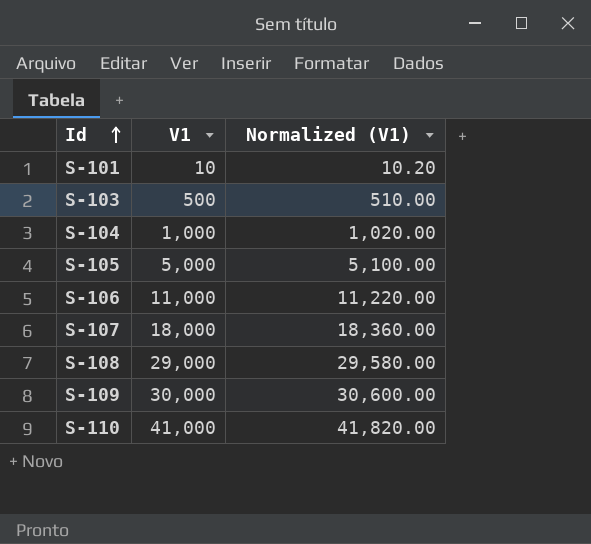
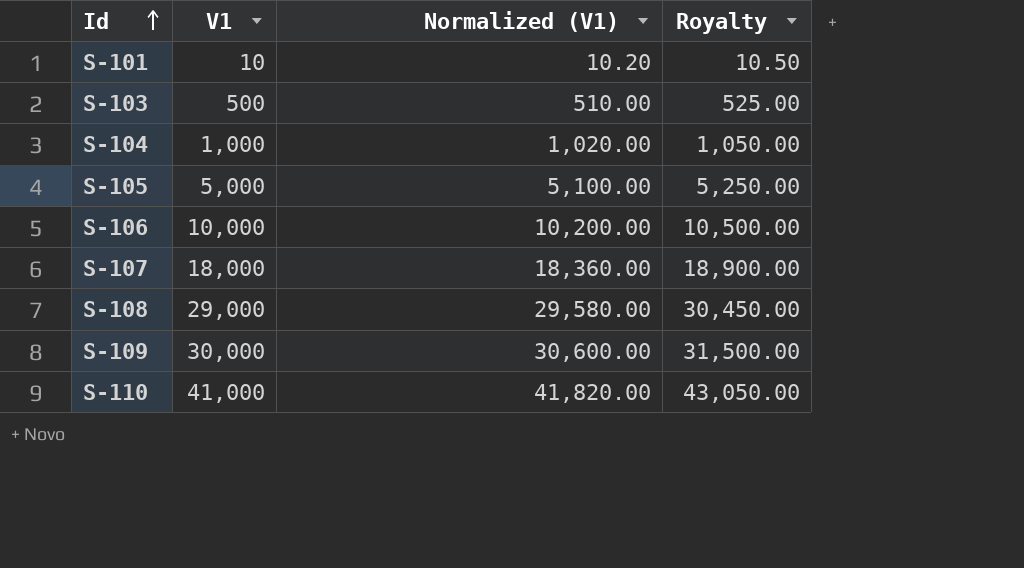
column Royalty | formula: none -> [V1] * 1.05
S-106 | V1: 11,000 -> 10,000
S-106 | Normalized (V1): 11,220.00 -> 10,200.00

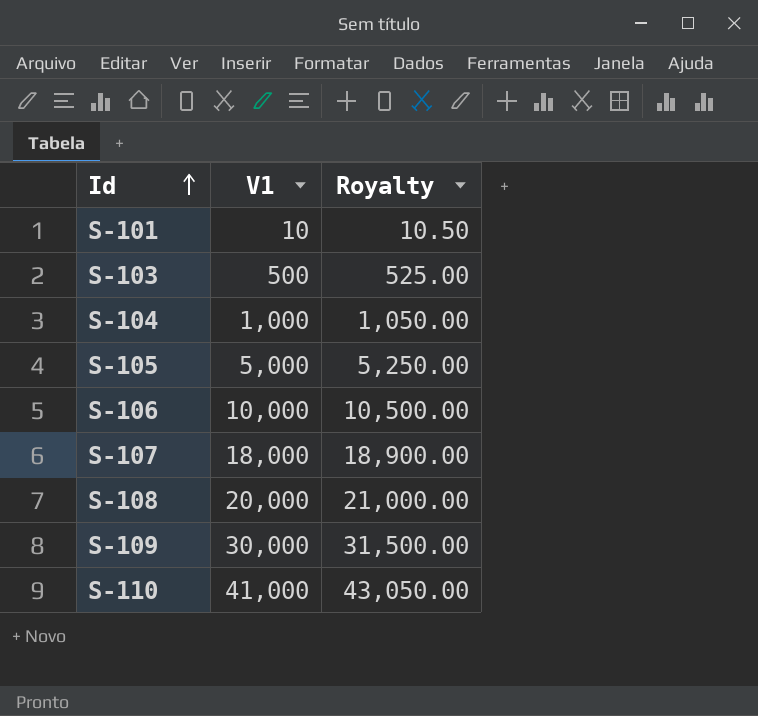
column Normalized (V1) | formula: [V1] * 1.02 -> none
S-108 | V1: 29,000 -> 20,000
S-108 | Royalty: 30,450.00 -> 21,000.00

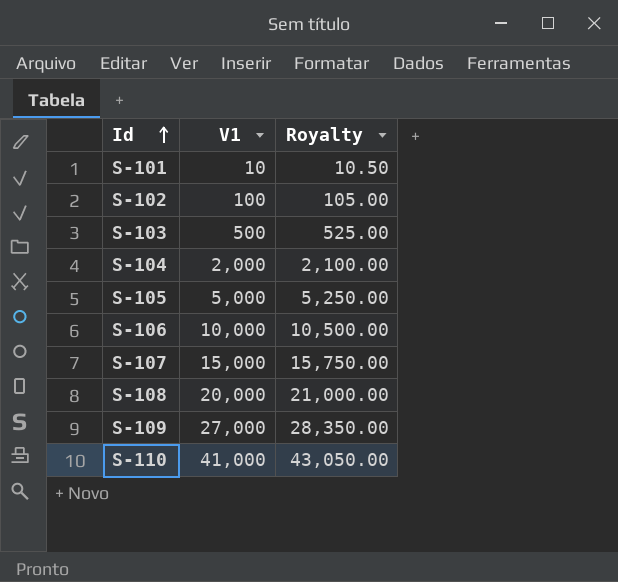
row S-102: none -> 100 | 105.00
S-104 | V1: 1,000 -> 2,000
S-104 | Royalty: 1,050.00 -> 2,100.00
S-107 | V1: 18,000 -> 15,000
S-107 | Royalty: 18,900.00 -> 15,750.00
S-109 | V1: 30,000 -> 27,000
S-109 | Royalty: 31,500.00 -> 28,350.00

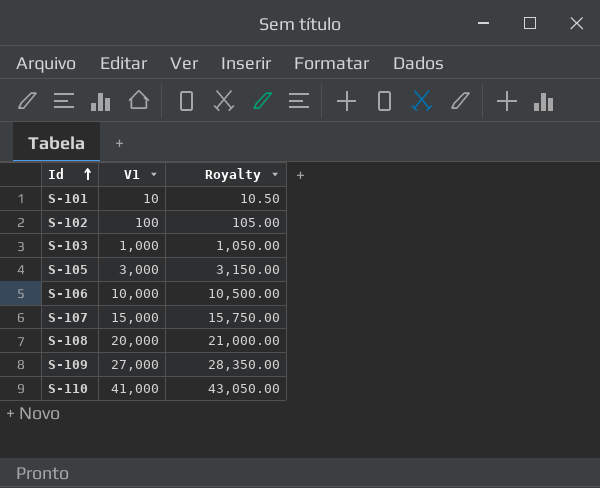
row S-104: 2,000 | 2,100.00 -> none
S-103 | V1: 500 -> 1,000
S-103 | Royalty: 525.00 -> 1,050.00
S-105 | V1: 5,000 -> 3,000
S-105 | Royalty: 5,250.00 -> 3,150.00

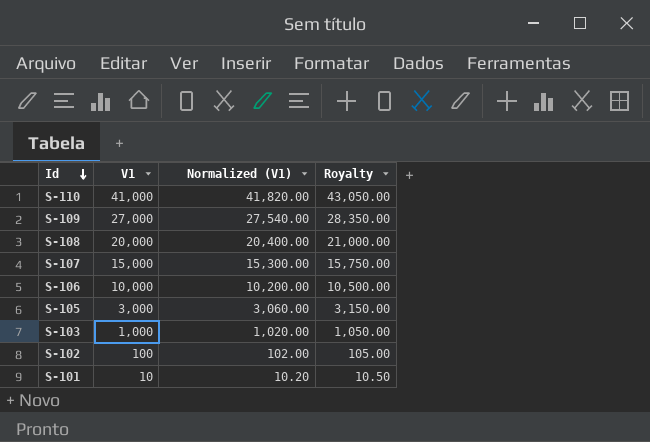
row order: Id ascending -> Id descending
column Normalized (V1) | formula: none -> [V1] * 1.02

